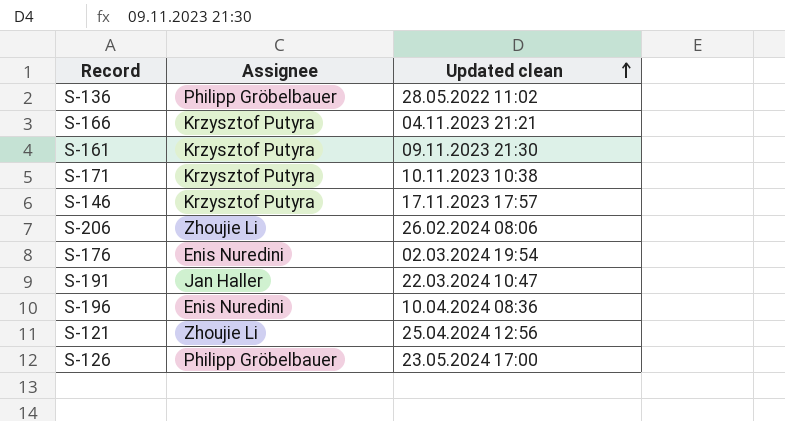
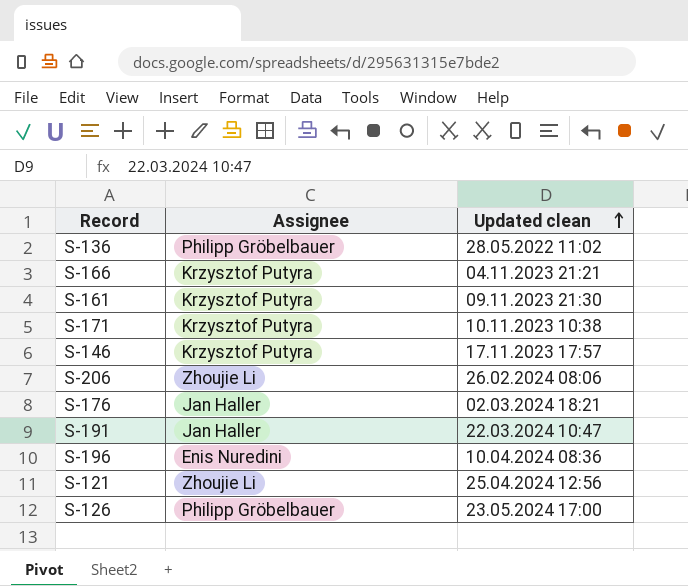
S-176 | Assignee: Enis Nuredini -> Jan Haller
S-176 | Updated clean: 02.03.2024 19:54 -> 02.03.2024 18:21

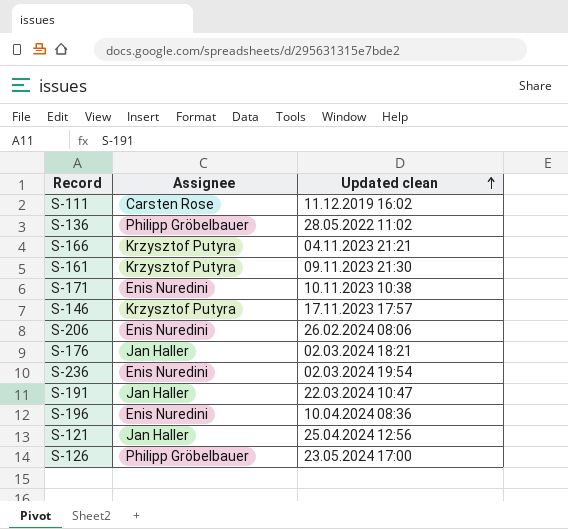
row S-111: none -> Carsten Rose | 11.12.2019 16:02
S-171 | Assignee: Krzysztof Putyra -> Enis Nuredini
S-206 | Assignee: Zhoujie Li -> Enis Nuredini
row S-236: none -> Enis Nuredini | 02.03.2024 19:54
S-121 | Assignee: Zhoujie Li -> Jan Haller

